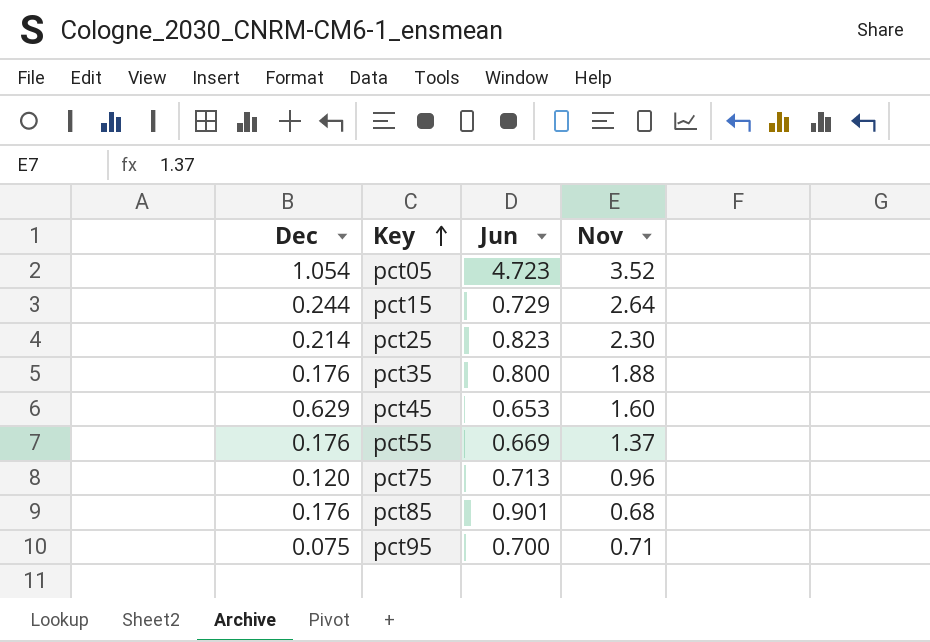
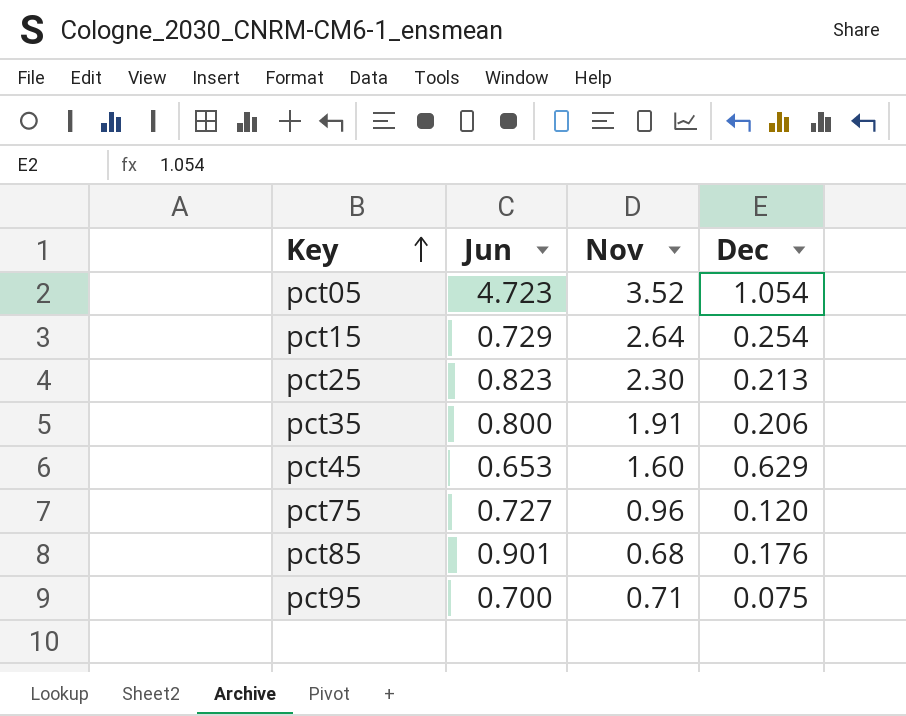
column Dec | position: 1 -> 4
row pct55: 0.176 | 0.669 | 1.37 -> none
pct15 | Dec: 0.244 -> 0.254
pct25 | Dec: 0.214 -> 0.213
pct35 | Nov: 1.88 -> 1.91
pct35 | Dec: 0.176 -> 0.206
pct75 | Jun: 0.713 -> 0.727

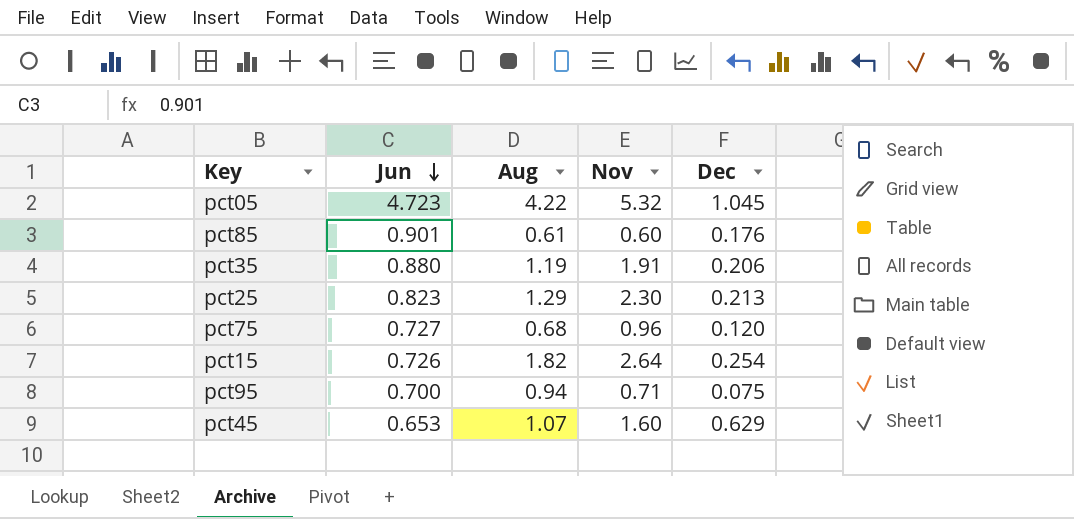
row order: Key ascending -> Jun descending
column Aug | position: none -> 3
pct05 | Nov: 3.52 -> 5.32
pct05 | Dec: 1.054 -> 1.045
pct85 | Nov: 0.68 -> 0.60
pct35 | Jun: 0.800 -> 0.880
pct15 | Jun: 0.729 -> 0.726

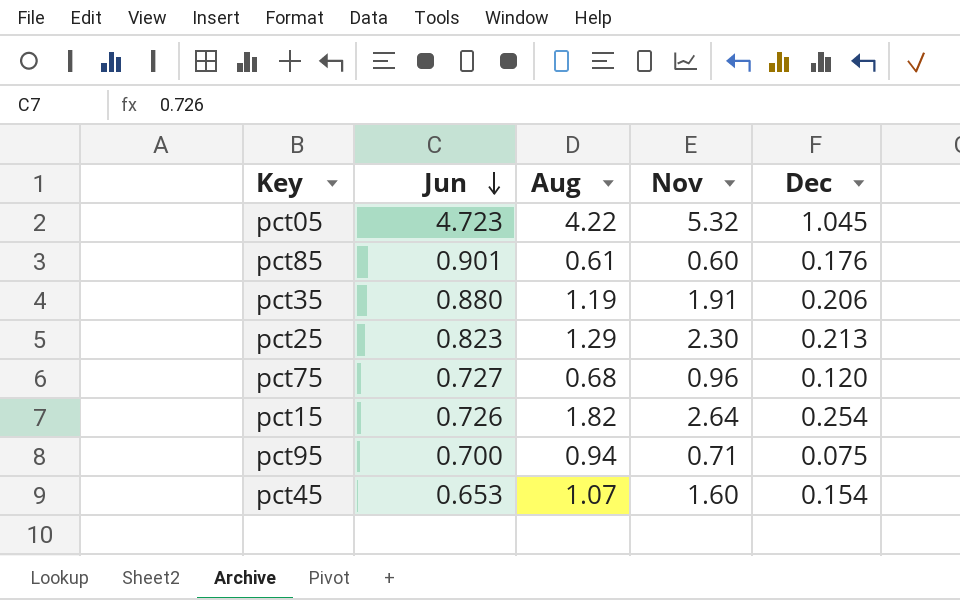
pct45 | Dec: 0.629 -> 0.154

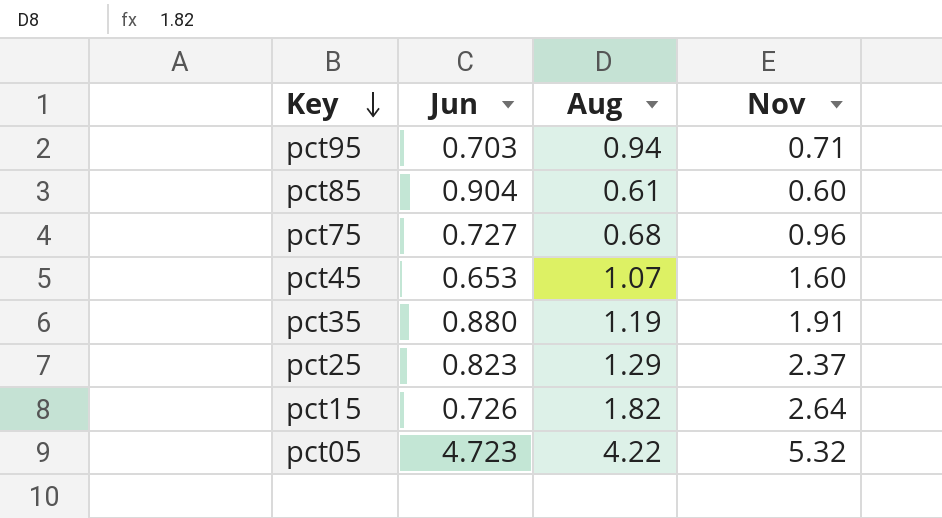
row order: Jun descending -> Key descending
column Dec | position: 5 -> none
pct95 | Jun: 0.700 -> 0.703
pct85 | Jun: 0.901 -> 0.904
pct25 | Nov: 2.30 -> 2.37

